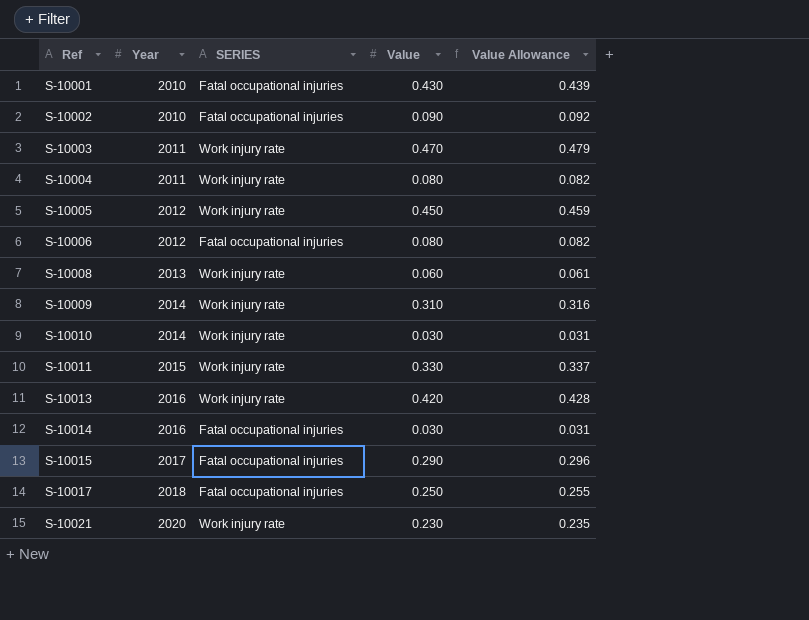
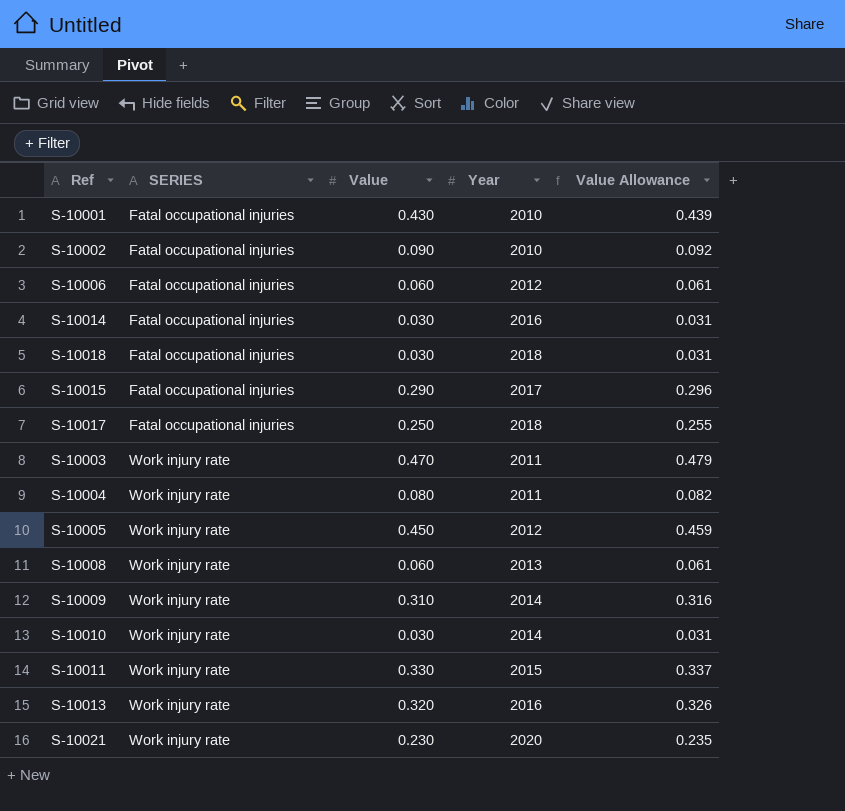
row order: Ref ascending -> SERIES ascending
column Year | position: 2 -> 4
S-10006 | Value: 0.080 -> 0.060
S-10006 | Value Allowance: 0.082 -> 0.061
row S-10018: none -> Fatal occupational injuries | 0.030 | 2018 | 0.031
S-10013 | Value: 0.420 -> 0.320
S-10013 | Value Allowance: 0.428 -> 0.326

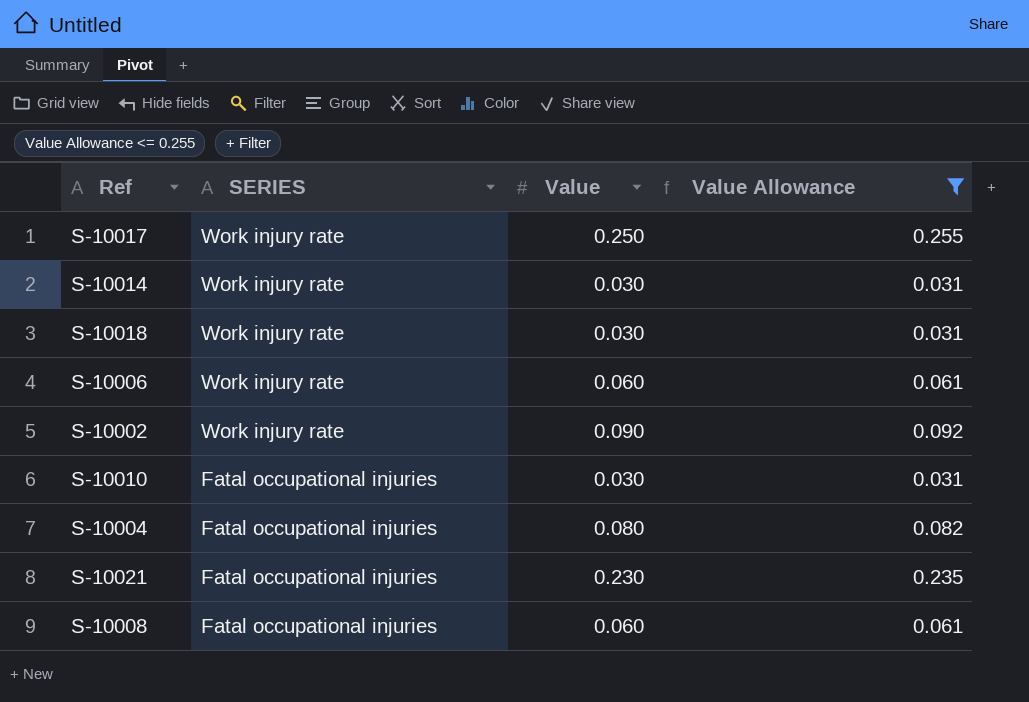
filter: none -> Value Allowance <= 0.255
row order: SERIES ascending -> SERIES descending
column Year | position: 4 -> none
S-10017 | SERIES: Fatal occupational injuries -> Work injury rate
S-10014 | SERIES: Fatal occupational injuries -> Work injury rate
S-10018 | SERIES: Fatal occupational injuries -> Work injury rate
S-10006 | SERIES: Fatal occupational injuries -> Work injury rate
S-10002 | SERIES: Fatal occupational injuries -> Work injury rate
S-10010 | SERIES: Work injury rate -> Fatal occupational injuries
S-10004 | SERIES: Work injury rate -> Fatal occupational injuries
S-10021 | SERIES: Work injury rate -> Fatal occupational injuries
S-10008 | SERIES: Work injury rate -> Fatal occupational injuries

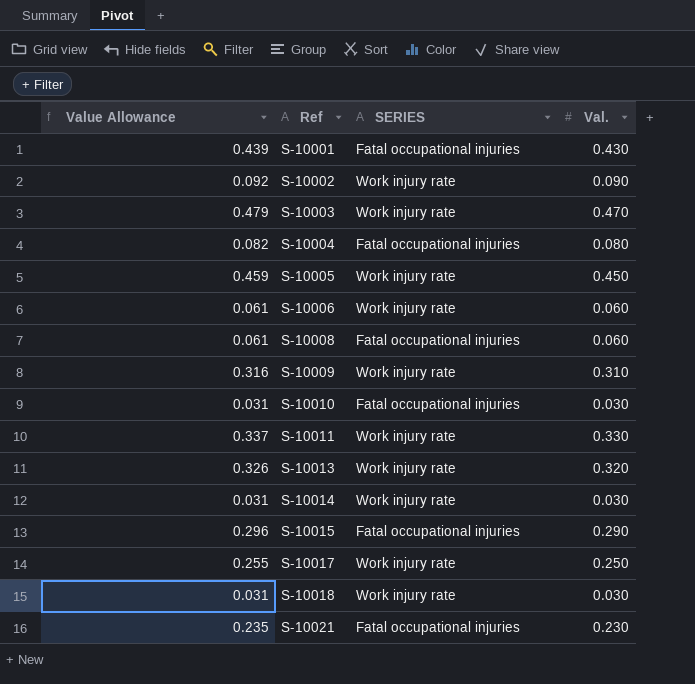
filter: Value Allowance <= 0.255 -> none
row order: SERIES descending -> Ref ascending
column Value Allowance | position: 4 -> 1
column name: Value -> Val.

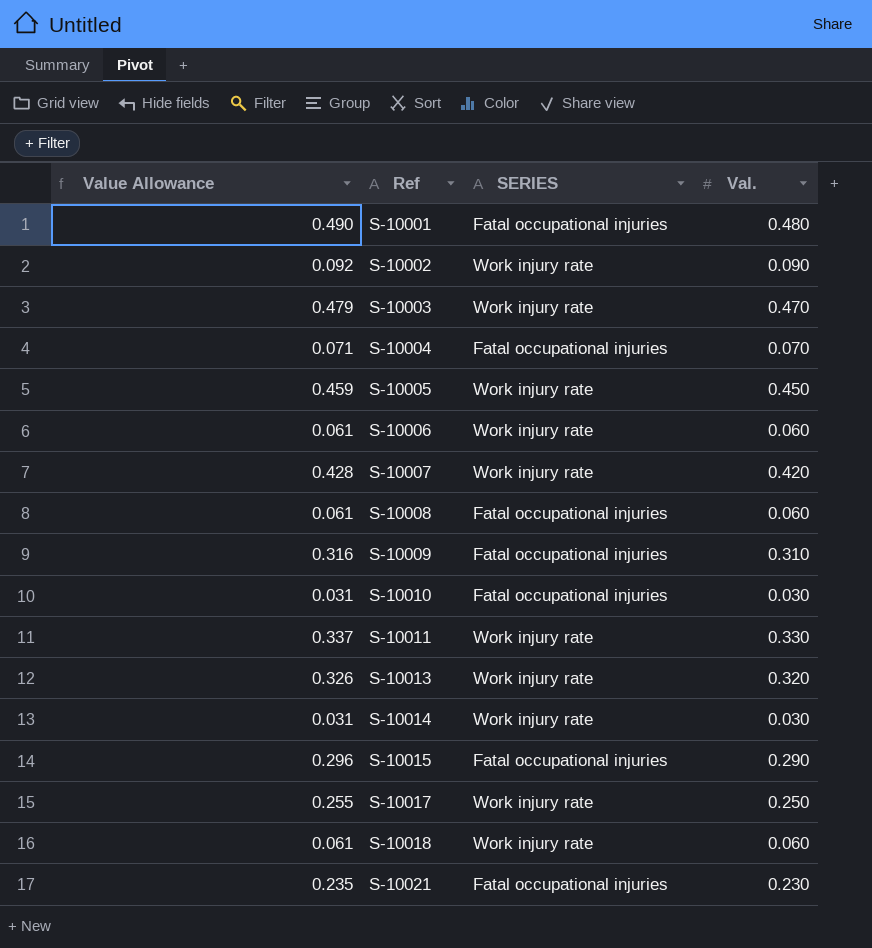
S-10001 | Value Allowance: 0.439 -> 0.490
S-10001 | Val.: 0.430 -> 0.480
S-10004 | Value Allowance: 0.082 -> 0.071
S-10004 | Val.: 0.080 -> 0.070
row S-10007: none -> 0.428 | Work injury rate | 0.420
S-10009 | SERIES: Work injury rate -> Fatal occupational injuries
S-10018 | Value Allowance: 0.031 -> 0.061
S-10018 | Val.: 0.030 -> 0.060

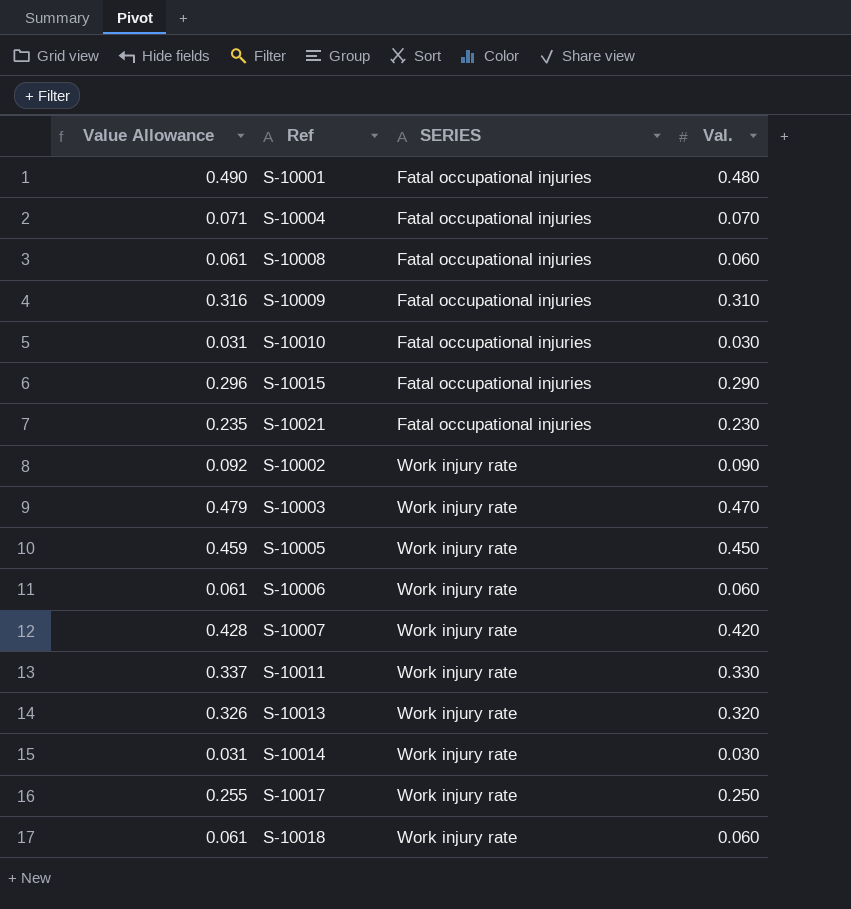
row order: Ref ascending -> SERIES ascending

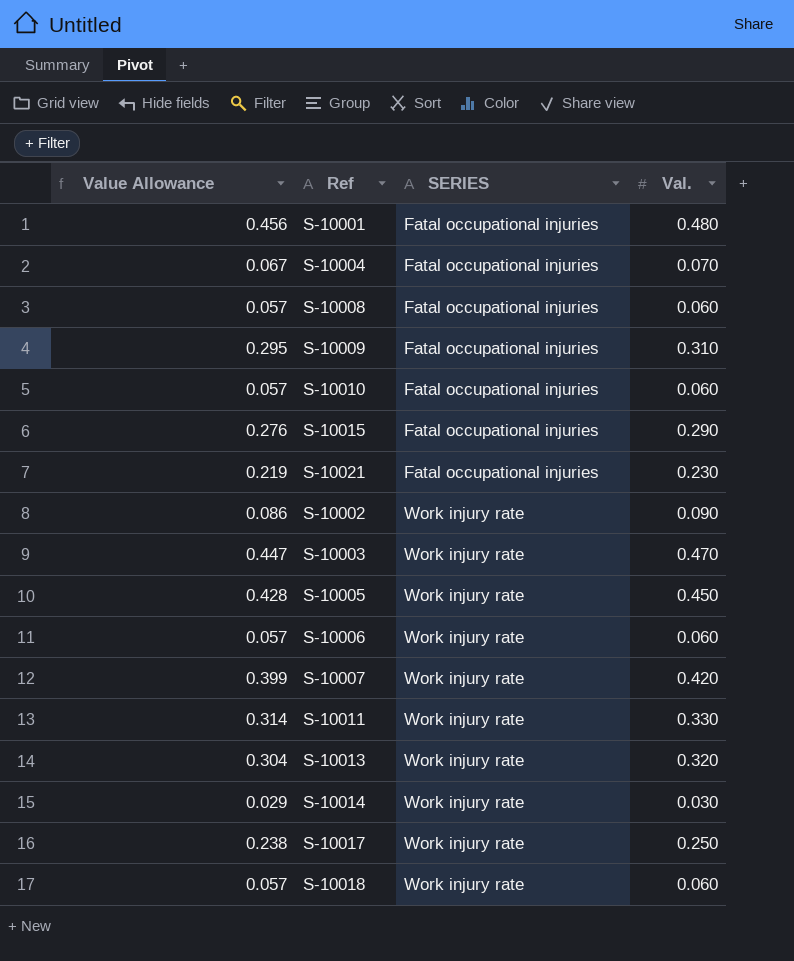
column Value Allowance | formula: [Val.] * 1.02 -> [Val.] * 0.95
S-10010 | Val.: 0.030 -> 0.060

